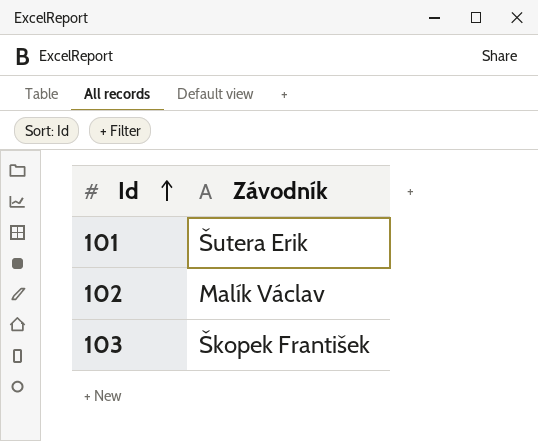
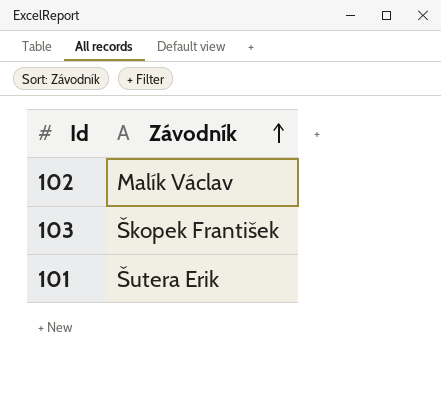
row order: Id ascending -> Závodník ascending

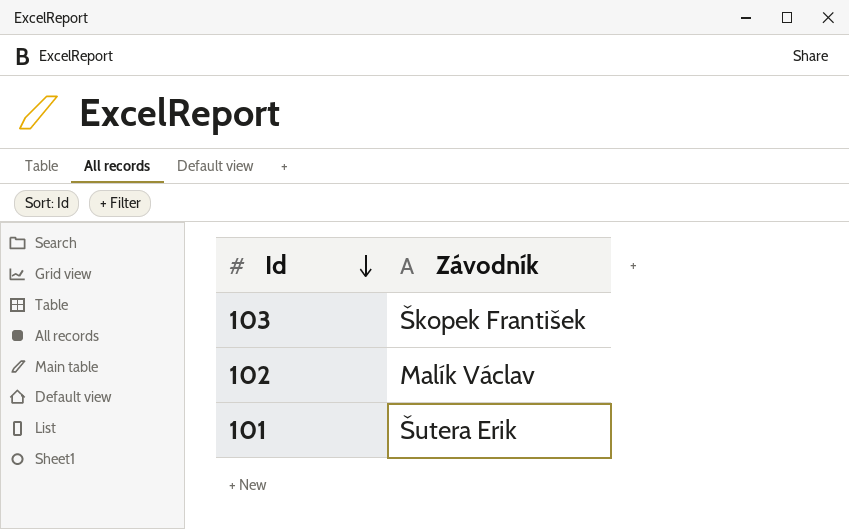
row order: Závodník ascending -> Id descending

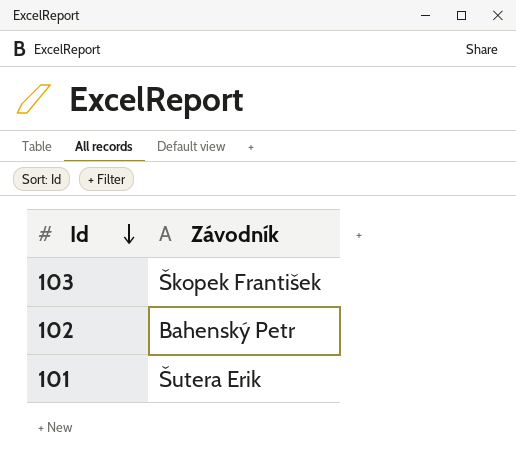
102 | Závodník: Malík Václav -> Bahenský Petr

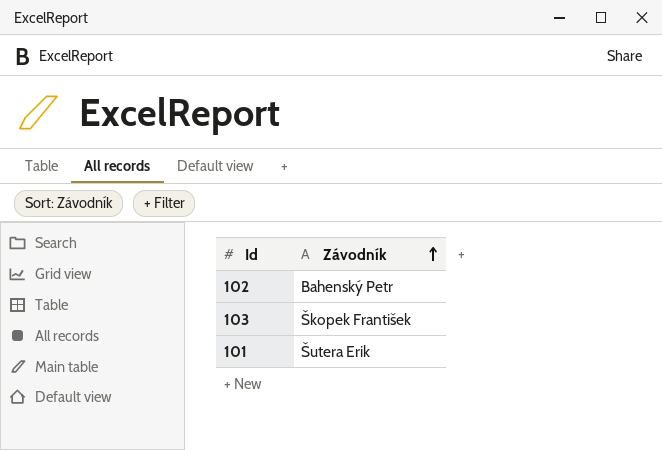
row order: Id descending -> Závodník ascending

